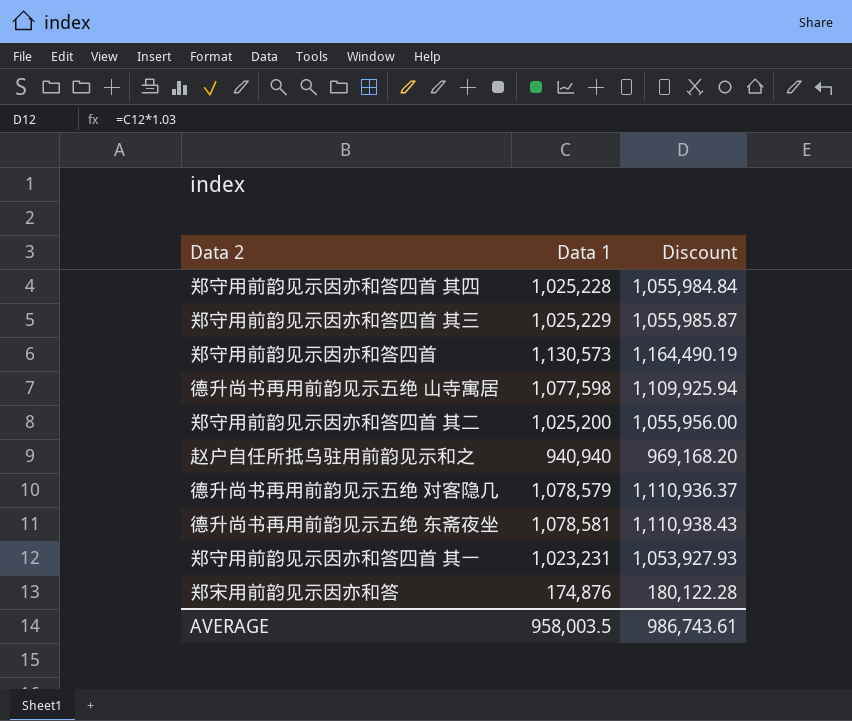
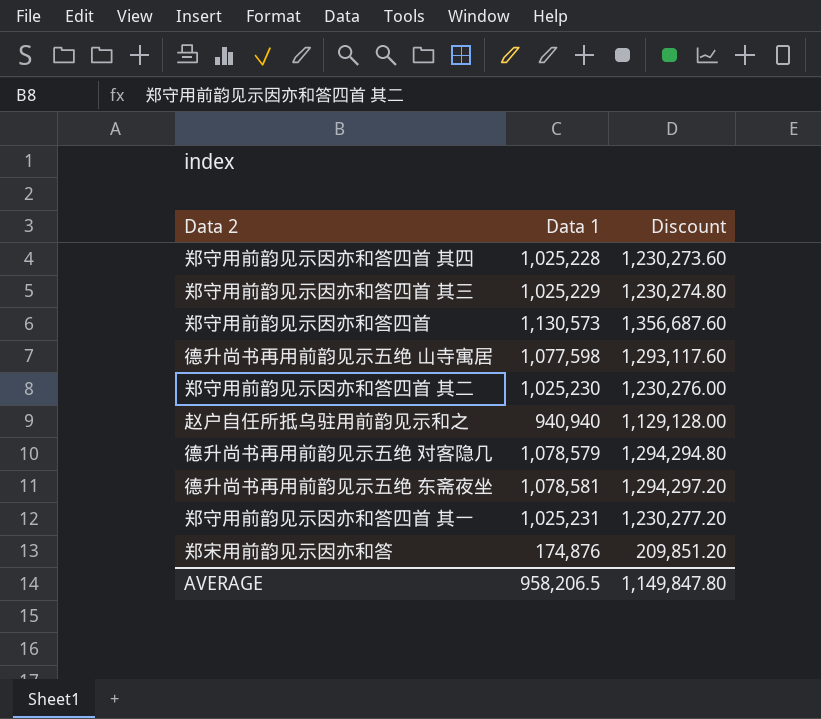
column Discount | formula: [Data 1] * 1.03 -> [Data 1] * 1.2
郑守用前韵见示因亦和答四首 其二 | Data 1: 1,025,200 -> 1,025,230
郑守用前韵见示因亦和答四首 其一 | Data 1: 1,023,231 -> 1,025,231
AVERAGE | Data 1: 958,003.5 -> 958,206.5
AVERAGE | Discount: 986,743.61 -> 1,149,847.80

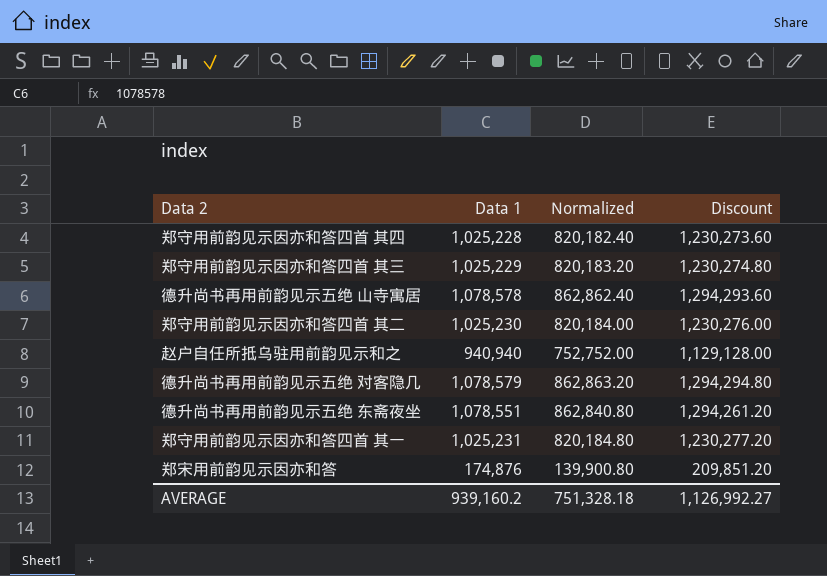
column Normalized | formula: none -> [Data 1] * 0.8
row 郑守用前韵见示因亦和答四首: 1,130,573 | 1,356,687.60 -> none
德升尚书再用前韵见示五绝 山寺寓居 | Data 1: 1,077,598 -> 1,078,578
德升尚书再用前韵见示五绝 山寺寓居 | Discount: 1,293,117.60 -> 1,294,293.60
德升尚书再用前韵见示五绝 东斋夜坐 | Data 1: 1,078,581 -> 1,078,551
德升尚书再用前韵见示五绝 东斋夜坐 | Discount: 1,294,297.20 -> 1,294,261.20
AVERAGE | Data 1: 958,206.5 -> 939,160.2
AVERAGE | Discount: 1,149,847.80 -> 1,126,992.27

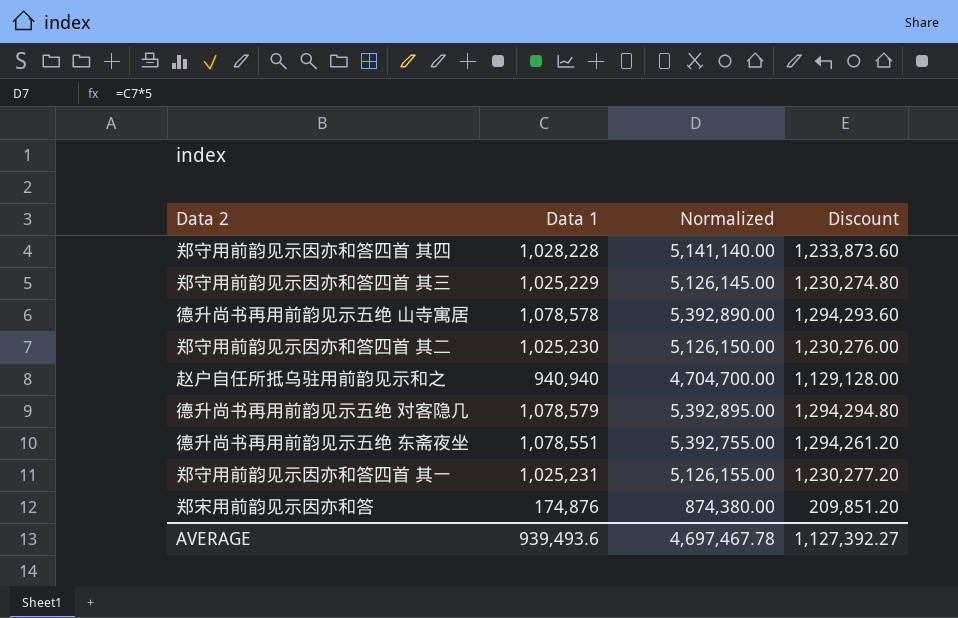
column Normalized | formula: [Data 1] * 0.8 -> [Data 1] * 5
郑守用前韵见示因亦和答四首 其四 | Data 1: 1,025,228 -> 1,028,228
郑守用前韵见示因亦和答四首 其四 | Discount: 1,230,273.60 -> 1,233,873.60
AVERAGE | Data 1: 939,160.2 -> 939,493.6
AVERAGE | Normalized: 751,328.18 -> 4,697,467.78
AVERAGE | Discount: 1,126,992.27 -> 1,127,392.27

